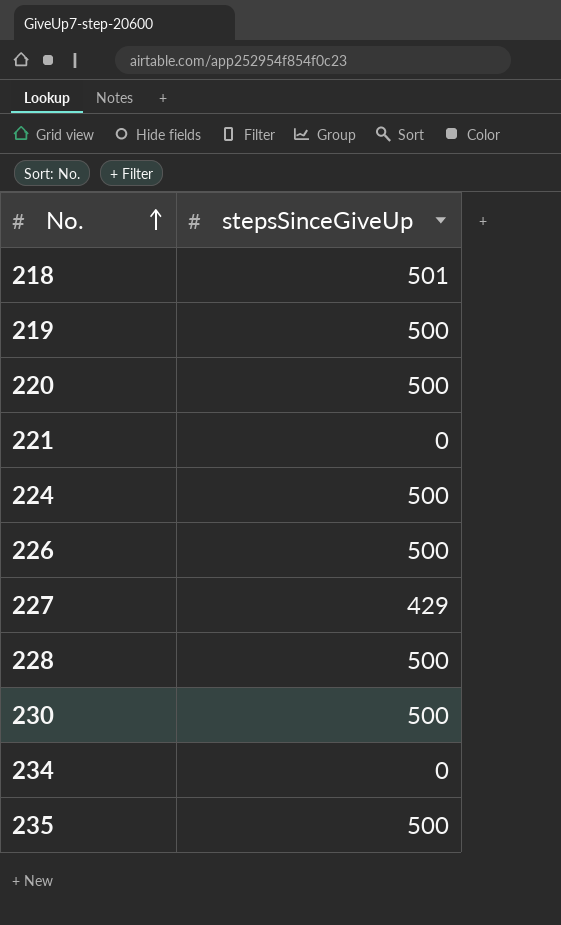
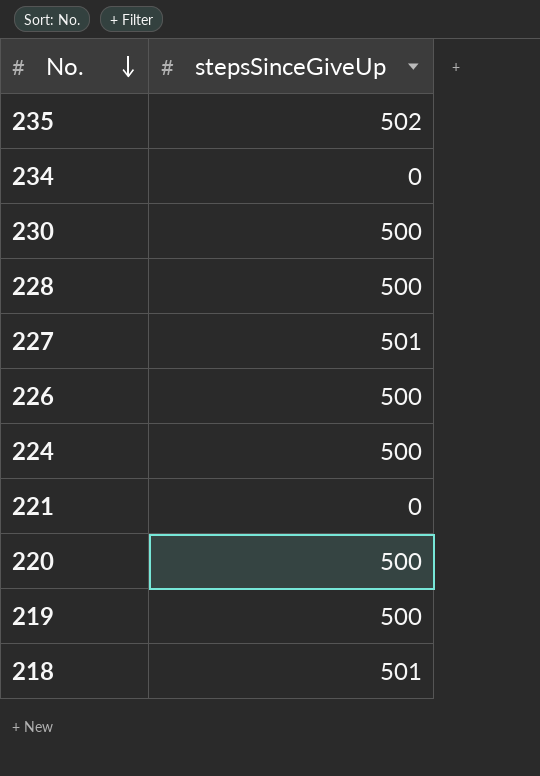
row order: No. ascending -> No. descending
235 | stepsSinceGiveUp: 500 -> 502
227 | stepsSinceGiveUp: 429 -> 501

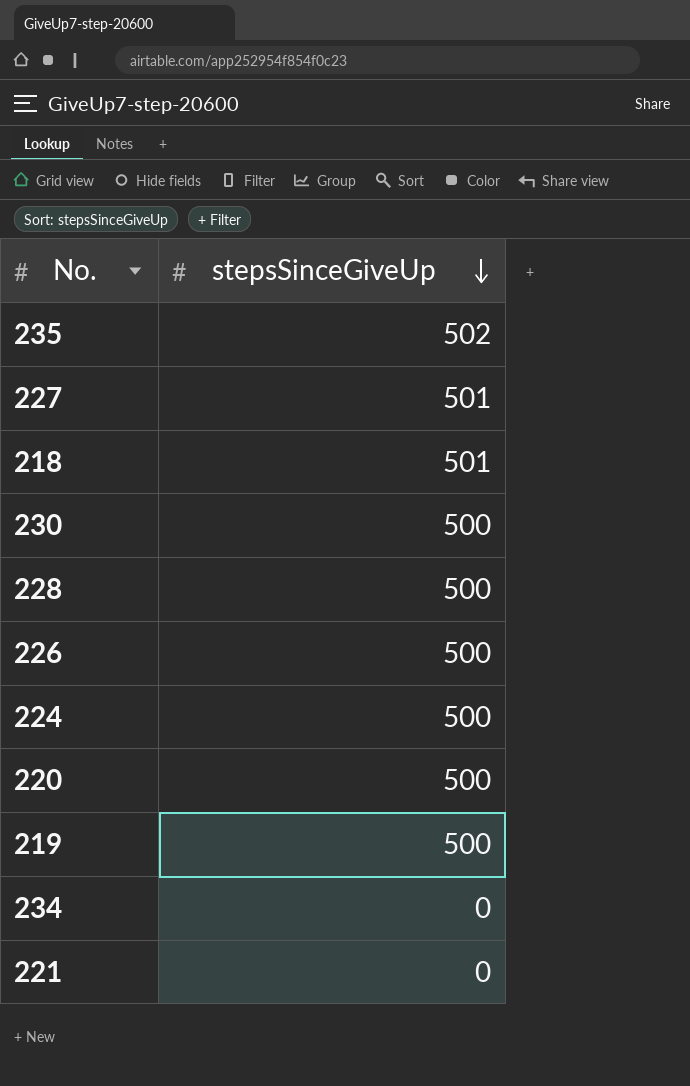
row order: No. descending -> stepsSinceGiveUp descending

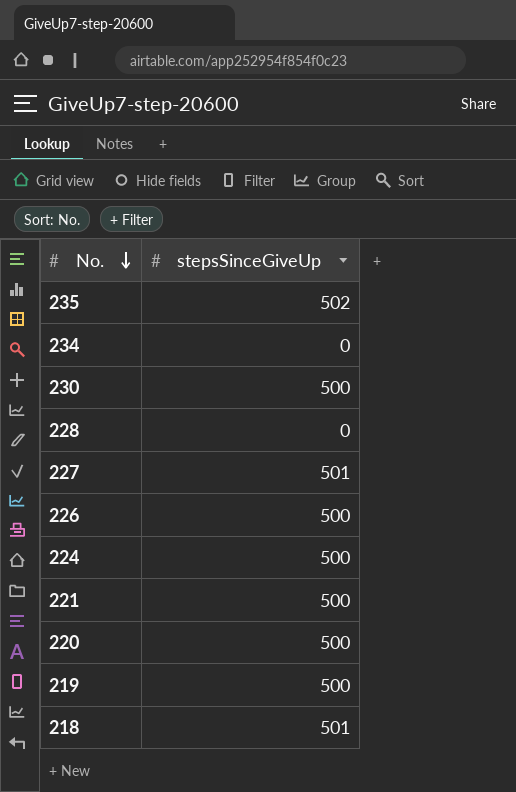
row order: stepsSinceGiveUp descending -> No. descending
228 | stepsSinceGiveUp: 500 -> 0
221 | stepsSinceGiveUp: 0 -> 500

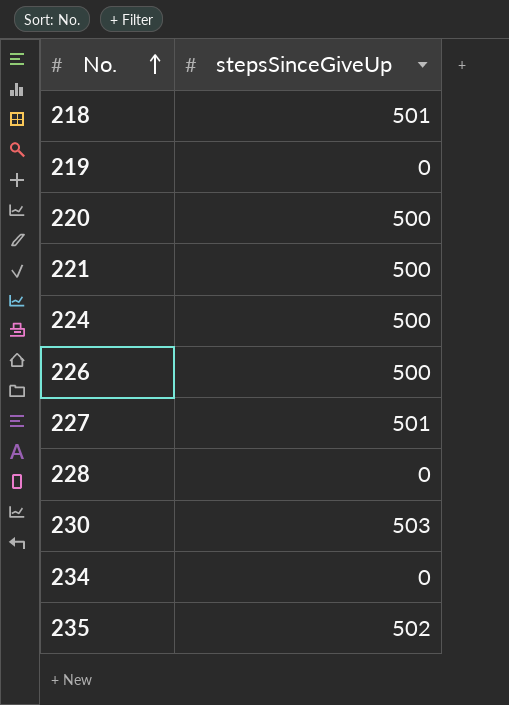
row order: No. descending -> No. ascending
219 | stepsSinceGiveUp: 500 -> 0
230 | stepsSinceGiveUp: 500 -> 503

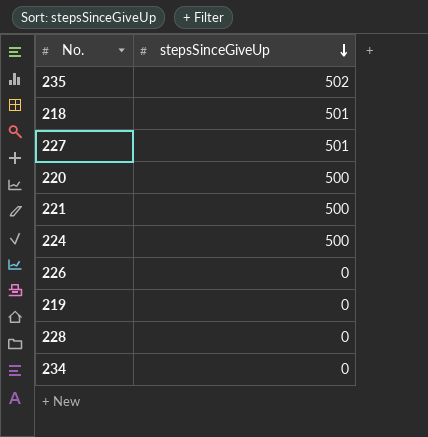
row order: No. ascending -> stepsSinceGiveUp descending
row 230: 503 -> none
226 | stepsSinceGiveUp: 500 -> 0

